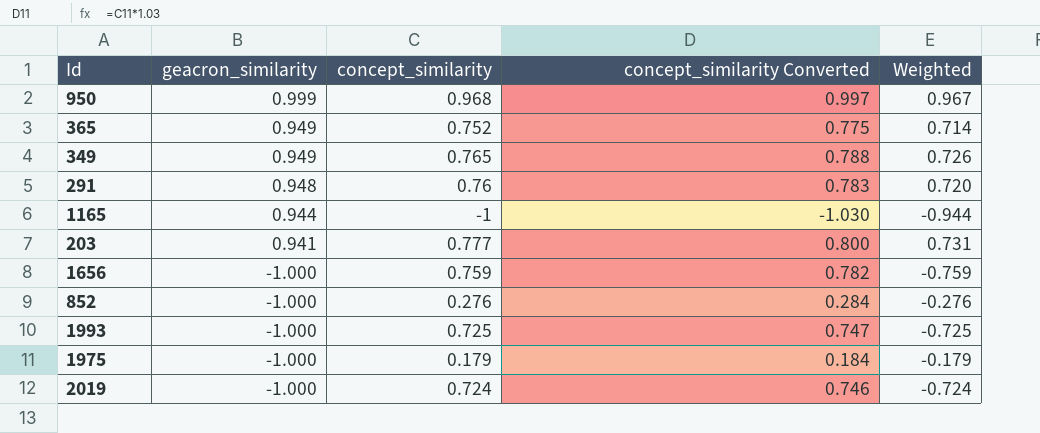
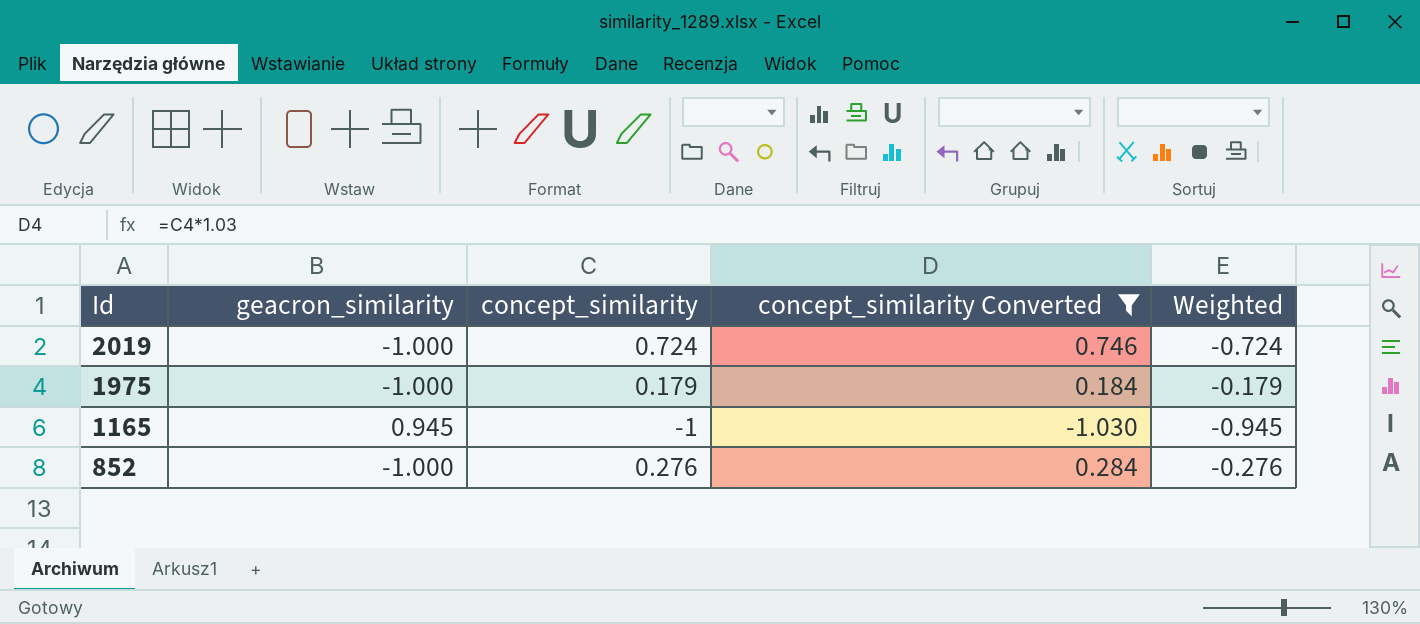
filter: none -> concept_similarity Converted <= 0.746
row order: geacron_similarity descending -> Id descending
1165 | geacron_similarity: 0.944 -> 0.945
1165 | Weighted: -0.944 -> -0.945

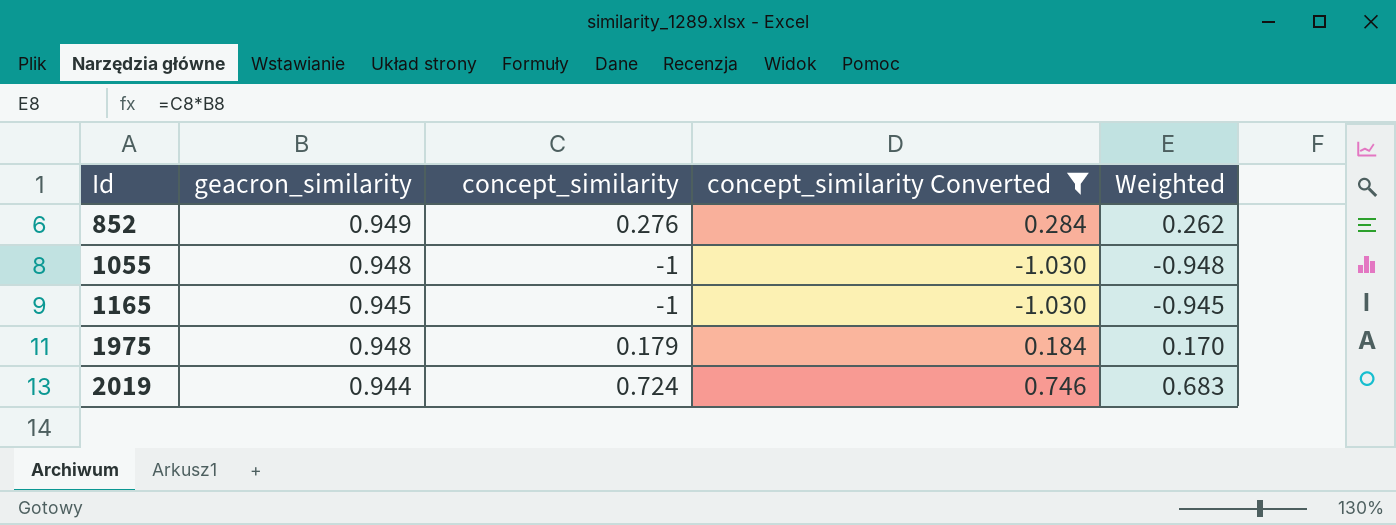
row order: Id descending -> Id ascending
852 | geacron_similarity: -1.000 -> 0.949
852 | Weighted: -0.276 -> 0.262
row 1055: none -> 0.948 | -1 | -1.030 | -0.948
1975 | geacron_similarity: -1.000 -> 0.948
1975 | Weighted: -0.179 -> 0.170
2019 | geacron_similarity: -1.000 -> 0.944
2019 | Weighted: -0.724 -> 0.683

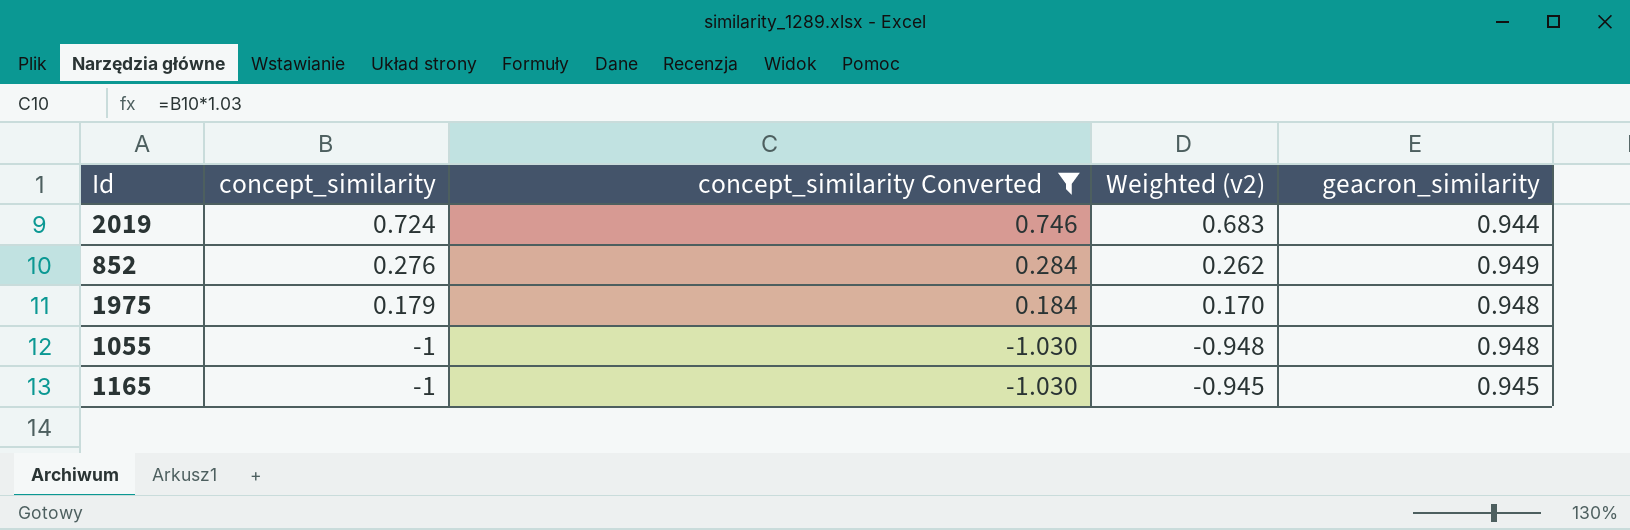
row order: Id ascending -> concept_similarity descending
column name: Weighted -> Weighted (v2)
column geacron_similarity | position: 2 -> 5

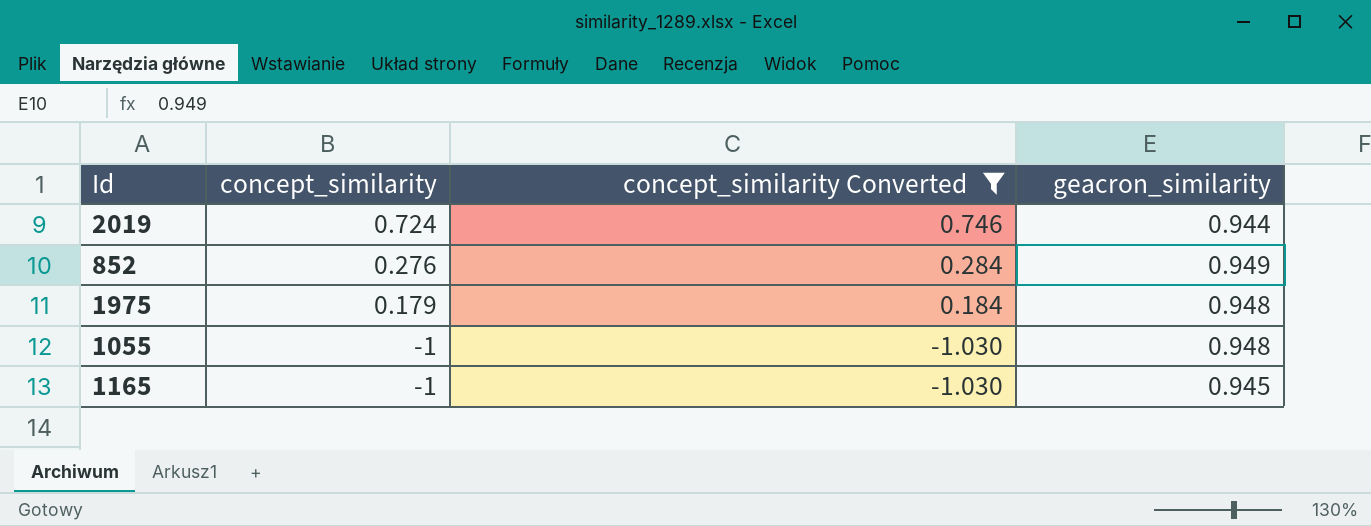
column Weighted (v2) | formula: [concept_similarity] * [geacron_similarity] -> none

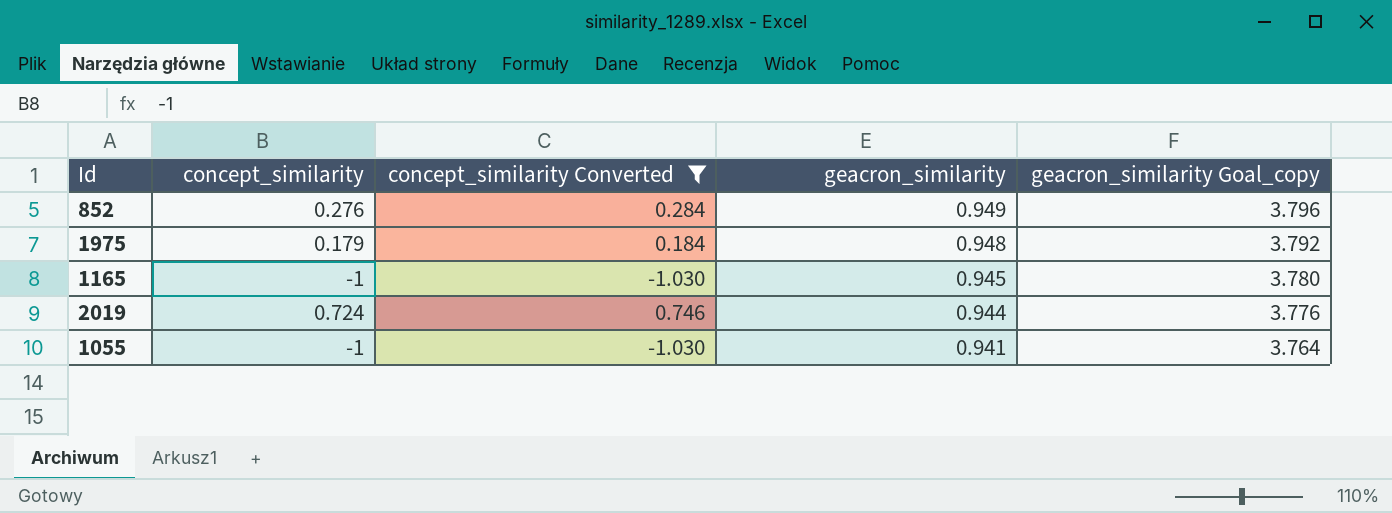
row order: concept_similarity descending -> geacron_similarity descending
column geacron_similarity Goal_copy | formula: none -> [geacron_similarity] * 4
1055 | geacron_similarity: 0.948 -> 0.941

